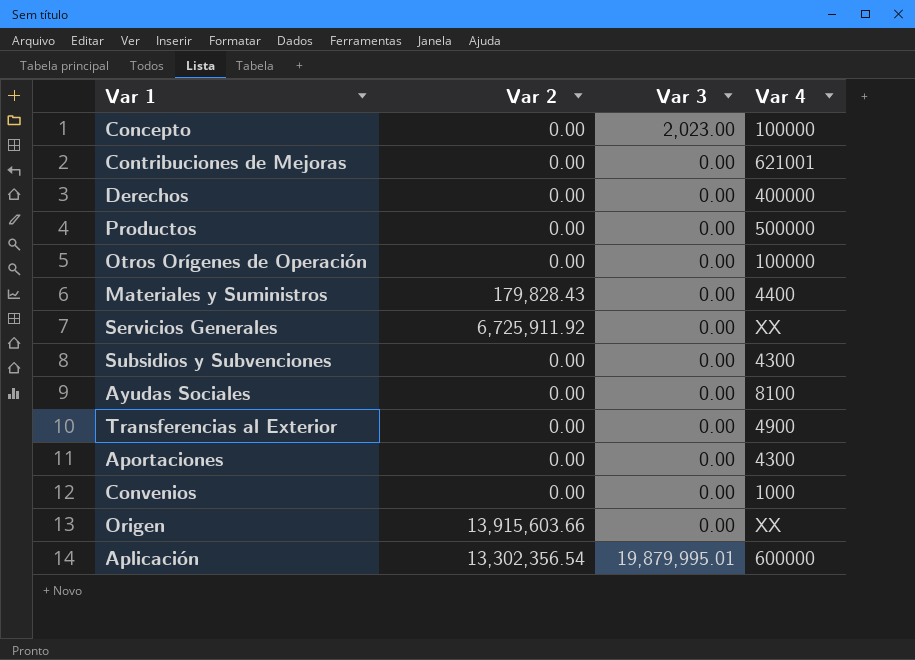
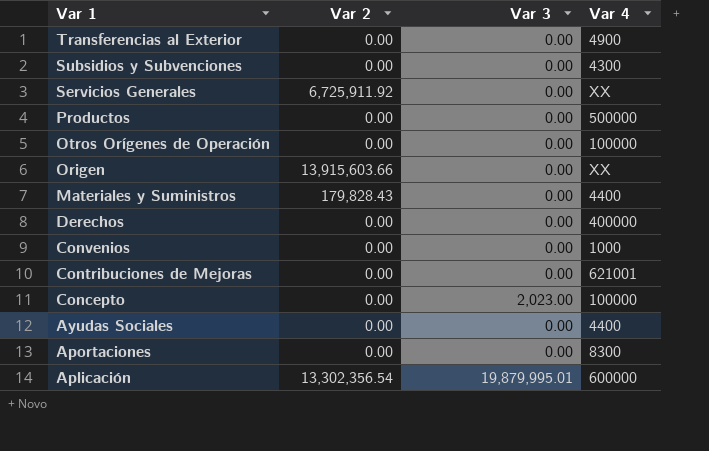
row order: none -> Var 1 descending
Ayudas Sociales | Var 4: 8100 -> 4400
Aportaciones | Var 4: 4300 -> 8300

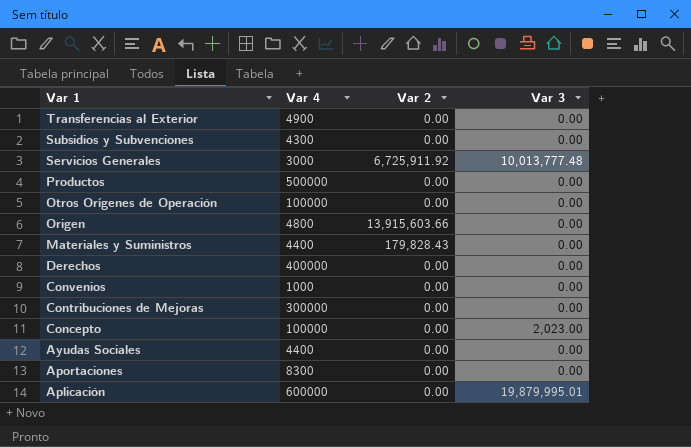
column Var 4 | position: 4 -> 2
Servicios Generales | Var 4: XX -> 3000
Servicios Generales | Var 3: 0.00 -> 10,013,777.48
Origen | Var 4: XX -> 4800
Contribuciones de Mejoras | Var 4: 621001 -> 300000
Aplicación | Var 2: 13,302,356.54 -> 0.00

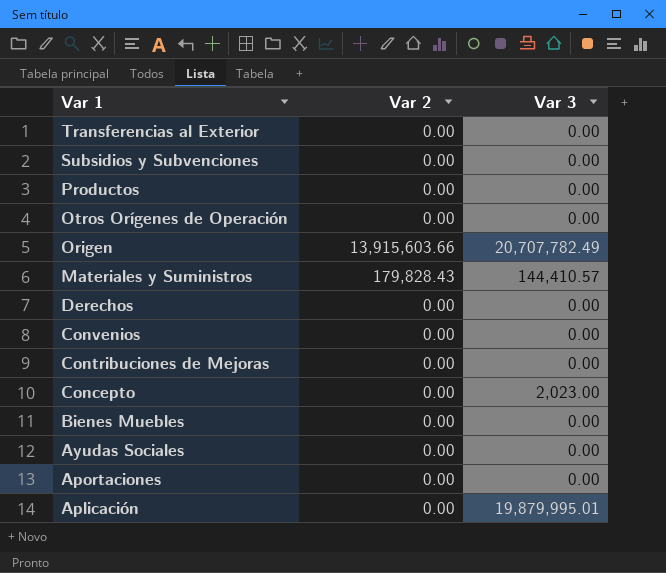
column Var 4 | position: 2 -> none
row Servicios Generales: 3000 | 6,725,911.92 | 10,013,777.48 -> none
Origen | Var 3: 0.00 -> 20,707,782.49
Materiales y Suministros | Var 3: 0.00 -> 144,410.57
row Bienes Muebles: none -> 0.00 | 0.00

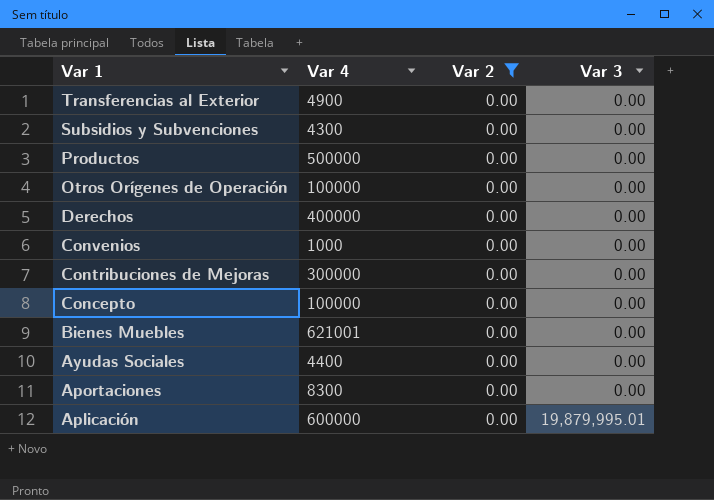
filter: none -> Var 2 = 0.00
column Var 4 | position: none -> 2
Concepto | Var 3: 2,023.00 -> 0.00

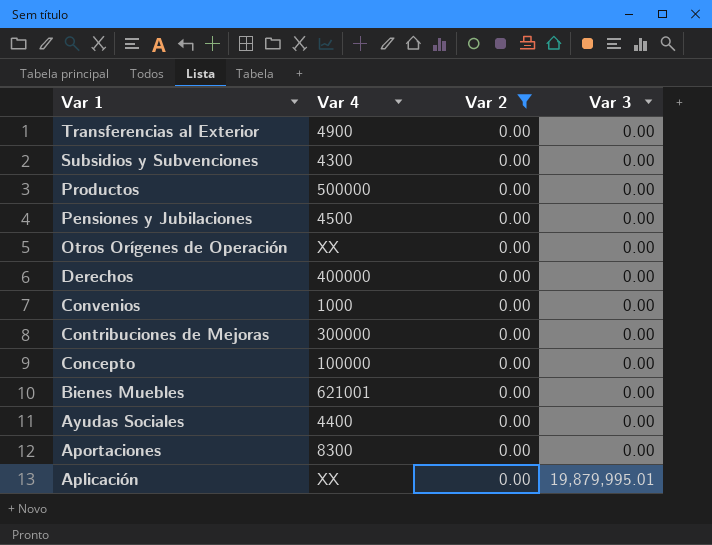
row Pensiones y Jubilaciones: none -> 4500 | 0.00 | 0.00
Otros Orígenes de Operación | Var 4: 100000 -> XX
Aplicación | Var 4: 600000 -> XX

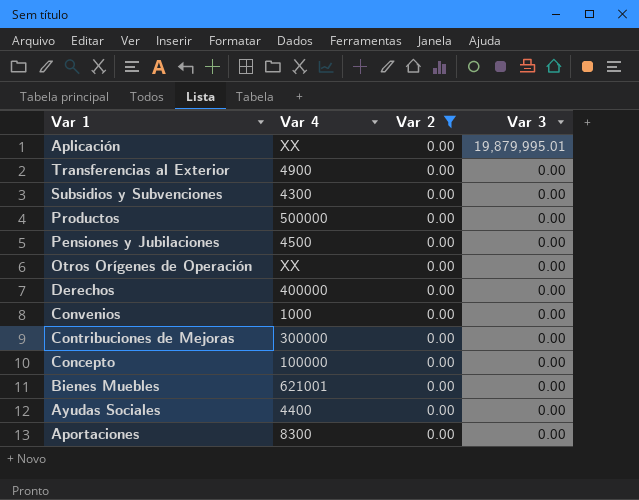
row order: Var 1 descending -> Var 3 descending

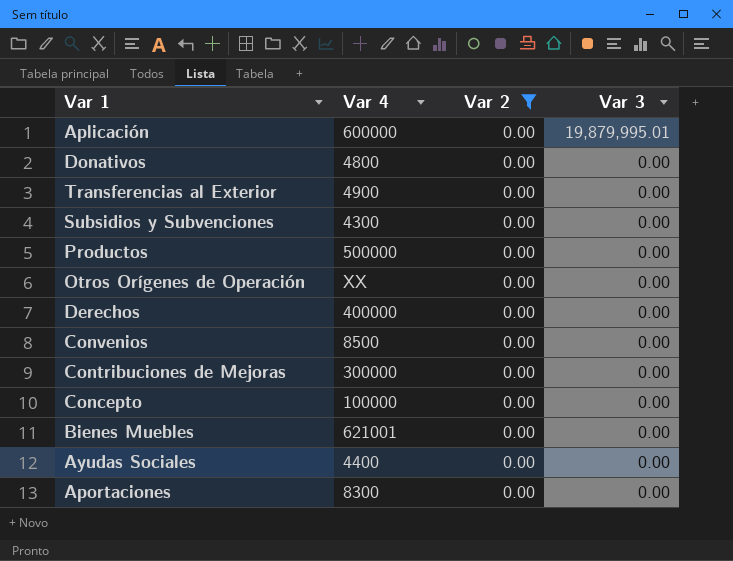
row Pensiones y Jubilaciones: 4500 | 0.00 | 0.00 -> none
Aplicación | Var 4: XX -> 600000
row Donativos: none -> 4800 | 0.00 | 0.00
Convenios | Var 4: 1000 -> 8500

